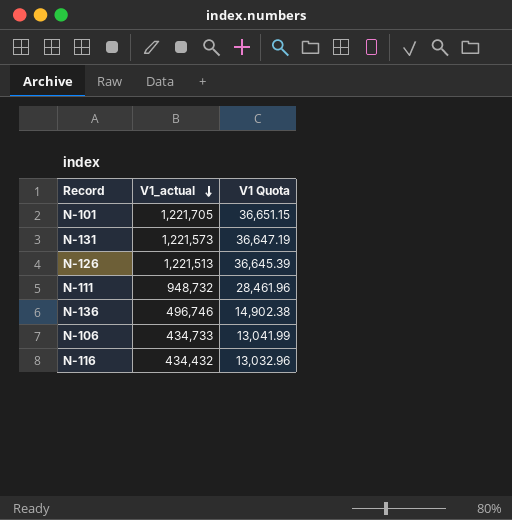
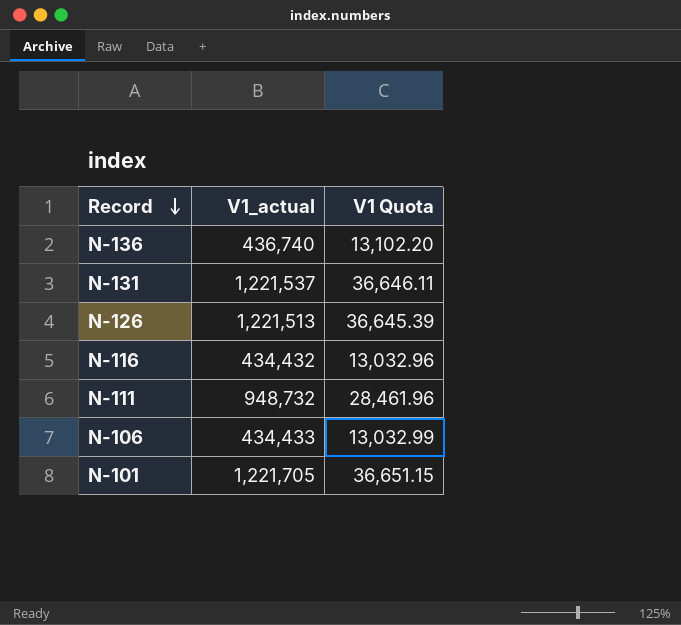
row order: V1_actual descending -> Record descending
N-136 | V1_actual: 496,746 -> 436,740
N-136 | V1 Quota: 14,902.38 -> 13,102.20
N-131 | V1_actual: 1,221,573 -> 1,221,537
N-131 | V1 Quota: 36,647.19 -> 36,646.11
N-106 | V1_actual: 434,733 -> 434,433
N-106 | V1 Quota: 13,041.99 -> 13,032.99

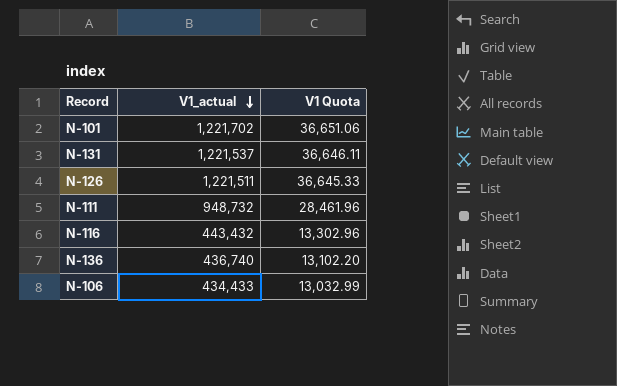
row order: Record descending -> V1_actual descending
N-101 | V1_actual: 1,221,705 -> 1,221,702
N-101 | V1 Quota: 36,651.15 -> 36,651.06
N-126 | V1_actual: 1,221,513 -> 1,221,511
N-126 | V1 Quota: 36,645.39 -> 36,645.33
N-116 | V1_actual: 434,432 -> 443,432
N-116 | V1 Quota: 13,032.96 -> 13,302.96

